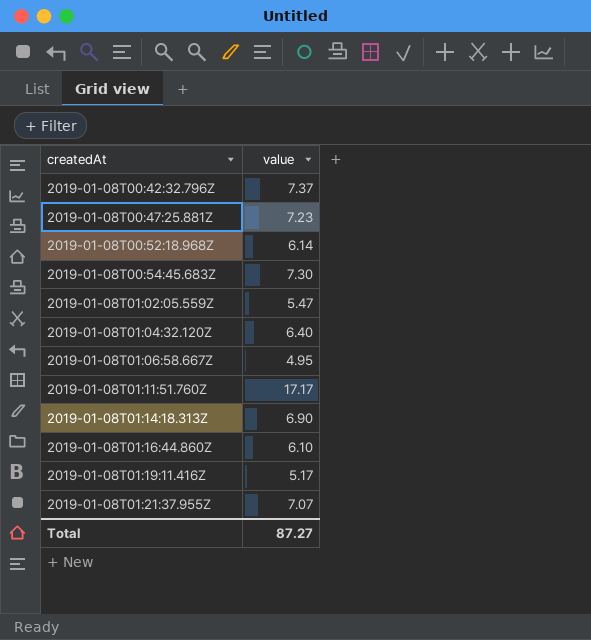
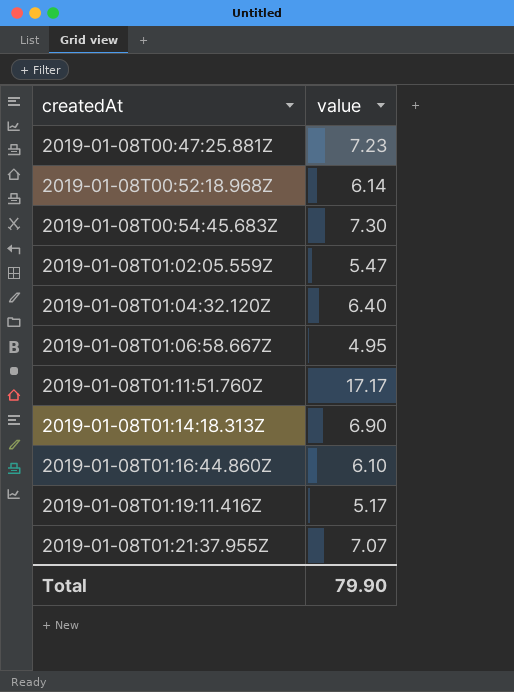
row 2019-01-08T00:42:32.796Z: 7.37 -> none
Total | value: 87.27 -> 79.90

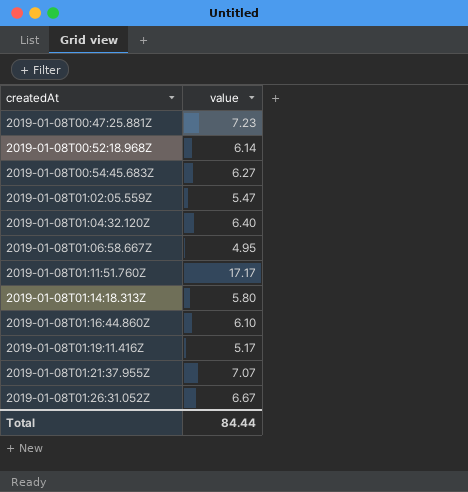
2019-01-08T00:54:45.683Z | value: 7.30 -> 6.27
2019-01-08T01:14:18.313Z | value: 6.90 -> 5.80
row 2019-01-08T01:26:31.052Z: none -> 6.67
Total | value: 79.90 -> 84.44

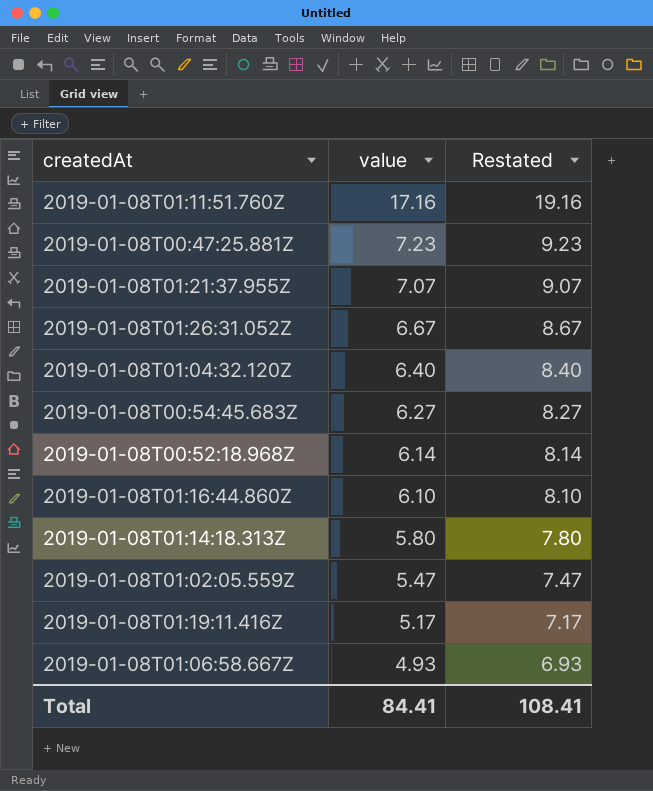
row order: createdAt ascending -> value descending
column Restated | formula: none -> [value] + 2
2019-01-08T01:11:51.760Z | value: 17.17 -> 17.16
2019-01-08T01:06:58.667Z | value: 4.95 -> 4.93
Total | value: 84.44 -> 84.41

